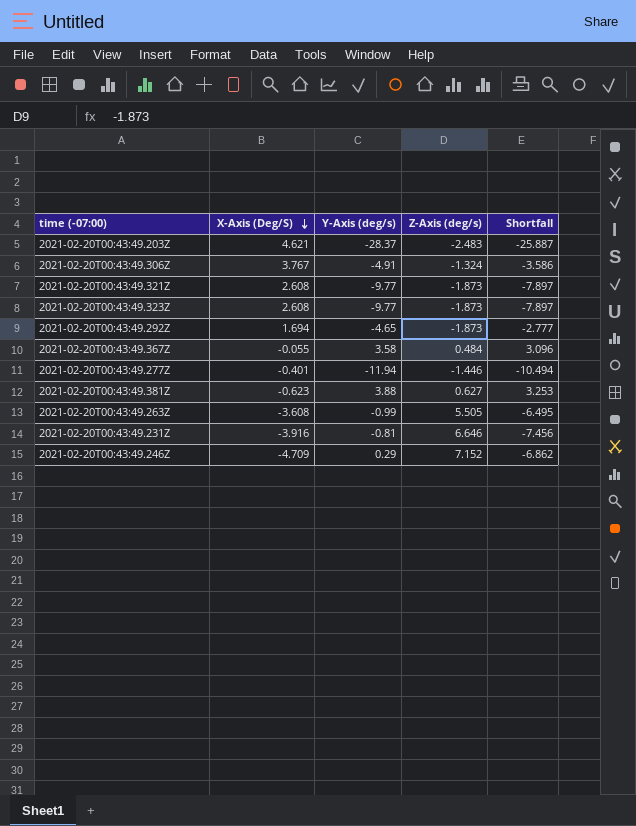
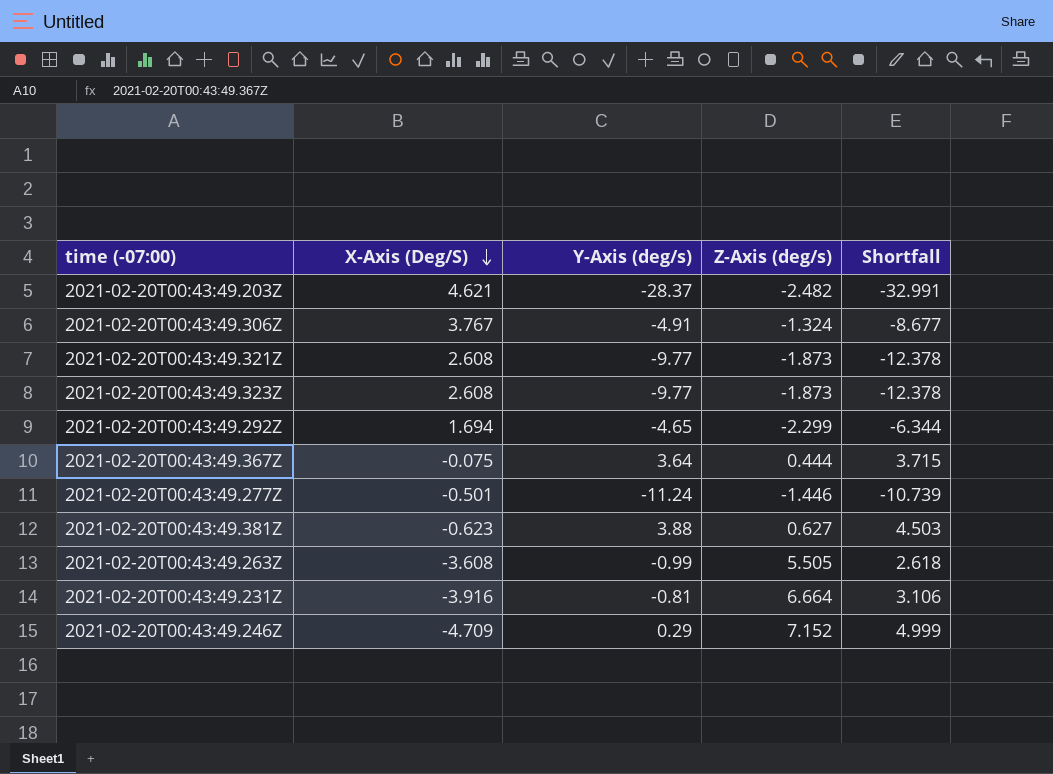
column Shortfall | formula: [Y-Axis (deg/s)] - [Z-Axis (deg/s)] -> [Y-Axis (deg/s)] - [X-Axis (Deg/S)]
2021-02-20T00:43:49.203Z | Z-Axis (deg/s): -2.483 -> -2.482
2021-02-20T00:43:49.292Z | Z-Axis (deg/s): -1.873 -> -2.299
2021-02-20T00:43:49.367Z | X-Axis (Deg/S): -0.055 -> -0.075
2021-02-20T00:43:49.367Z | Y-Axis (deg/s): 3.58 -> 3.64
2021-02-20T00:43:49.367Z | Z-Axis (deg/s): 0.484 -> 0.444
2021-02-20T00:43:49.277Z | X-Axis (Deg/S): -0.401 -> -0.501
2021-02-20T00:43:49.277Z | Y-Axis (deg/s): -11.94 -> -11.24
2021-02-20T00:43:49.231Z | Z-Axis (deg/s): 6.646 -> 6.664

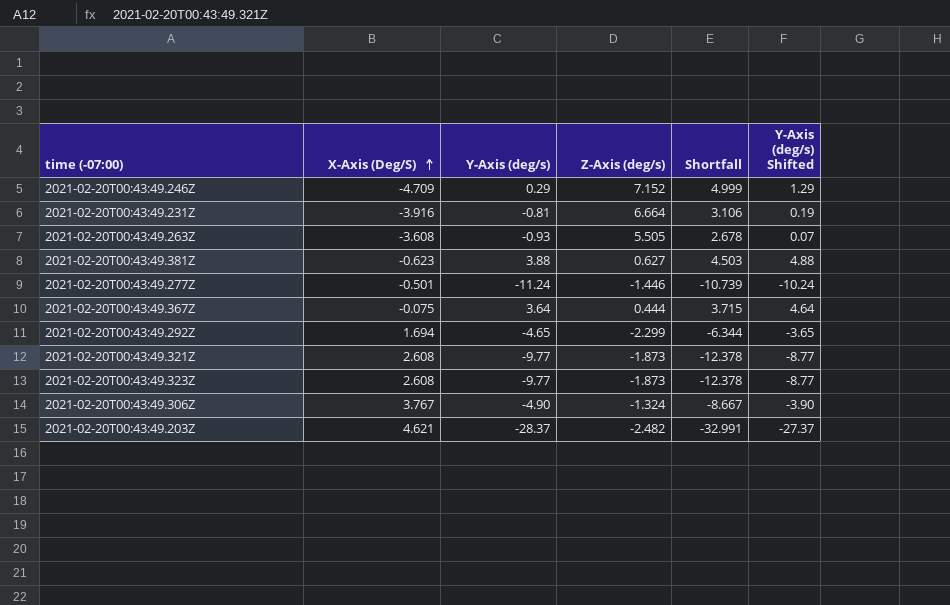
row order: X-Axis (Deg/S) descending -> X-Axis (Deg/S) ascending
column Y-Axis (deg/s) Shifted | formula: none -> [Y-Axis (deg/s)] + 1
2021-02-20T00:43:49.263Z | Y-Axis (deg/s): -0.99 -> -0.93
2021-02-20T00:43:49.263Z | Shortfall: 2.618 -> 2.678
2021-02-20T00:43:49.306Z | Y-Axis (deg/s): -4.91 -> -4.90
2021-02-20T00:43:49.306Z | Shortfall: -8.677 -> -8.667

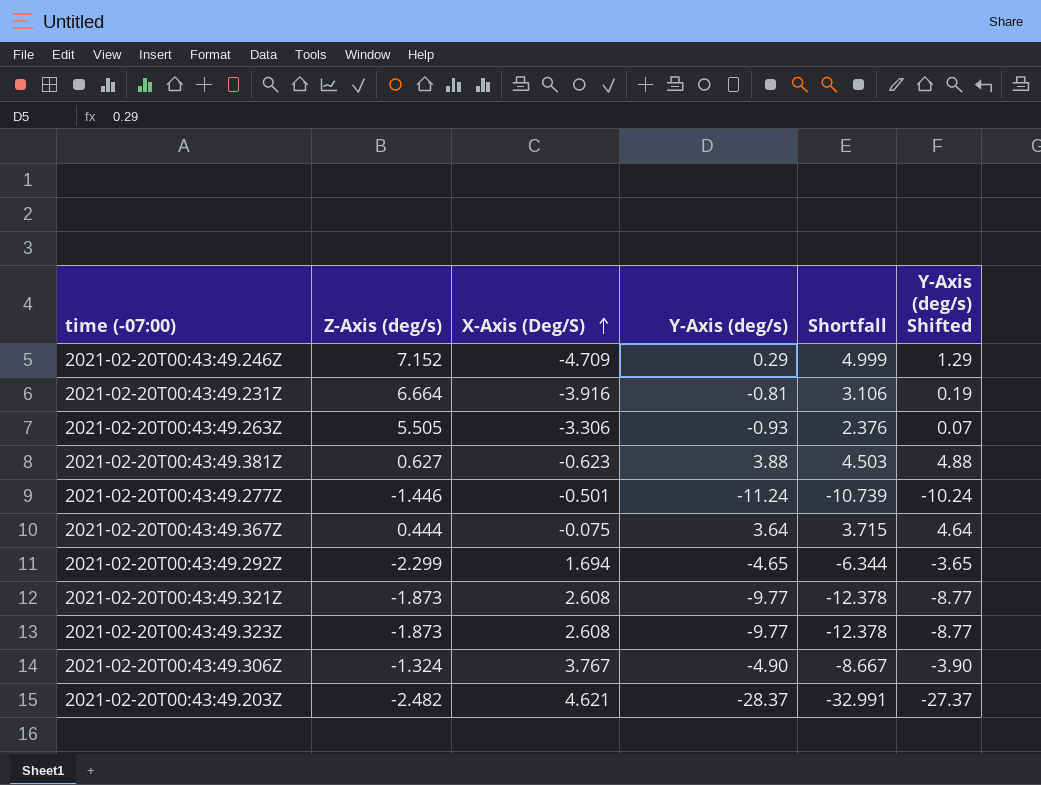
column Z-Axis (deg/s) | position: 4 -> 2
2021-02-20T00:43:49.263Z | X-Axis (Deg/S): -3.608 -> -3.306
2021-02-20T00:43:49.263Z | Shortfall: 2.678 -> 2.376

